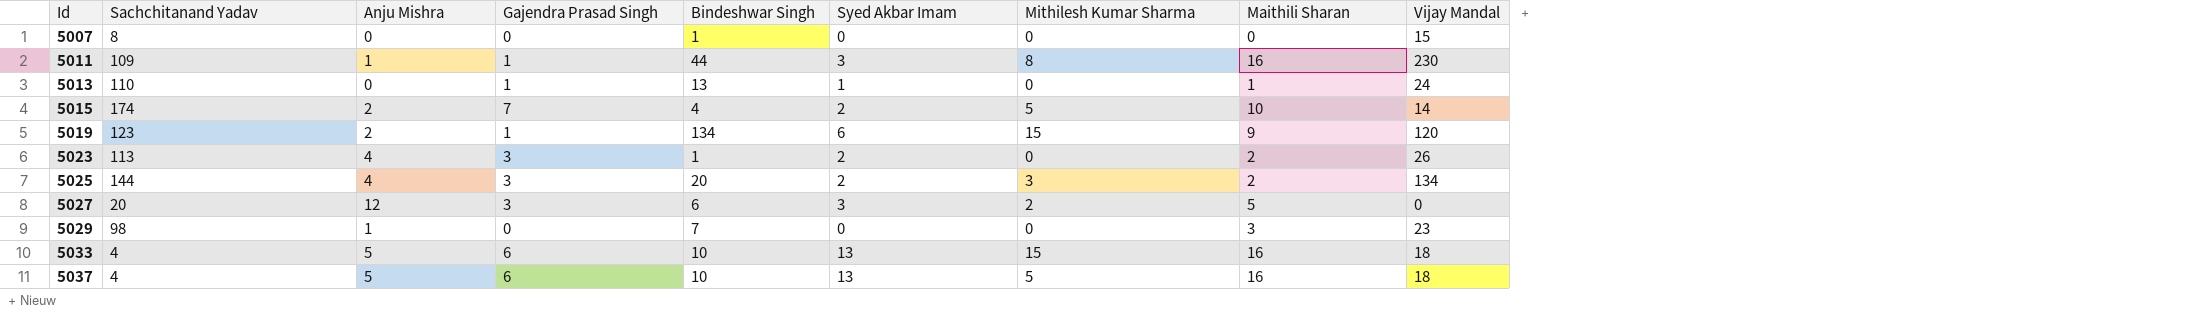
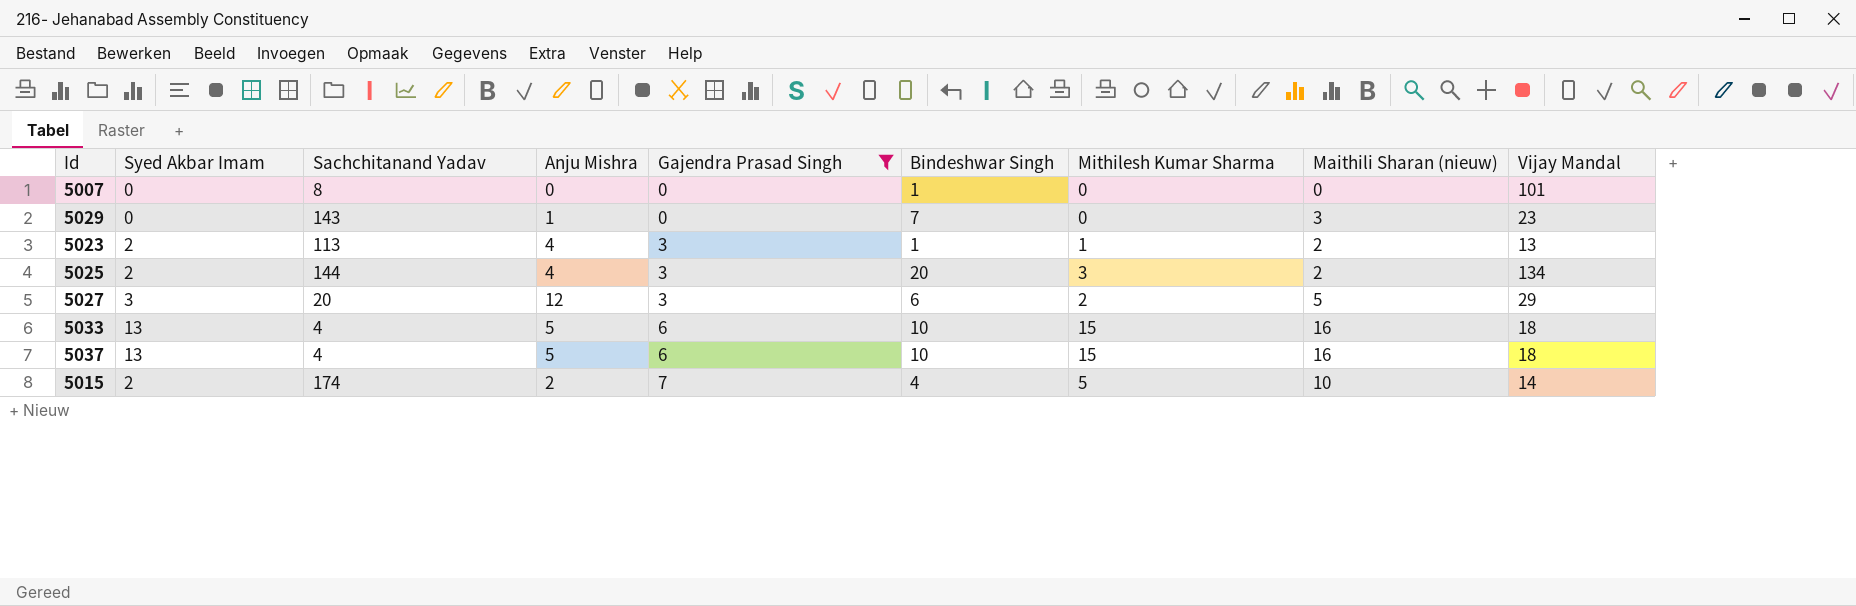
filter: none -> Gajendra Prasad Singh != 1
row order: Id ascending -> Gajendra Prasad Singh ascending
column Syed Akbar Imam | position: 6 -> 2
column name: Maithili Sharan -> Maithili Sharan (nieuw)
5007 | Vijay Mandal: 15 -> 101
5029 | Sachchitanand Yadav: 98 -> 143
5023 | Mithilesh Kumar Sharma: 0 -> 1
5023 | Vijay Mandal: 26 -> 13
5027 | Vijay Mandal: 0 -> 29
5037 | Mithilesh Kumar Sharma: 5 -> 15

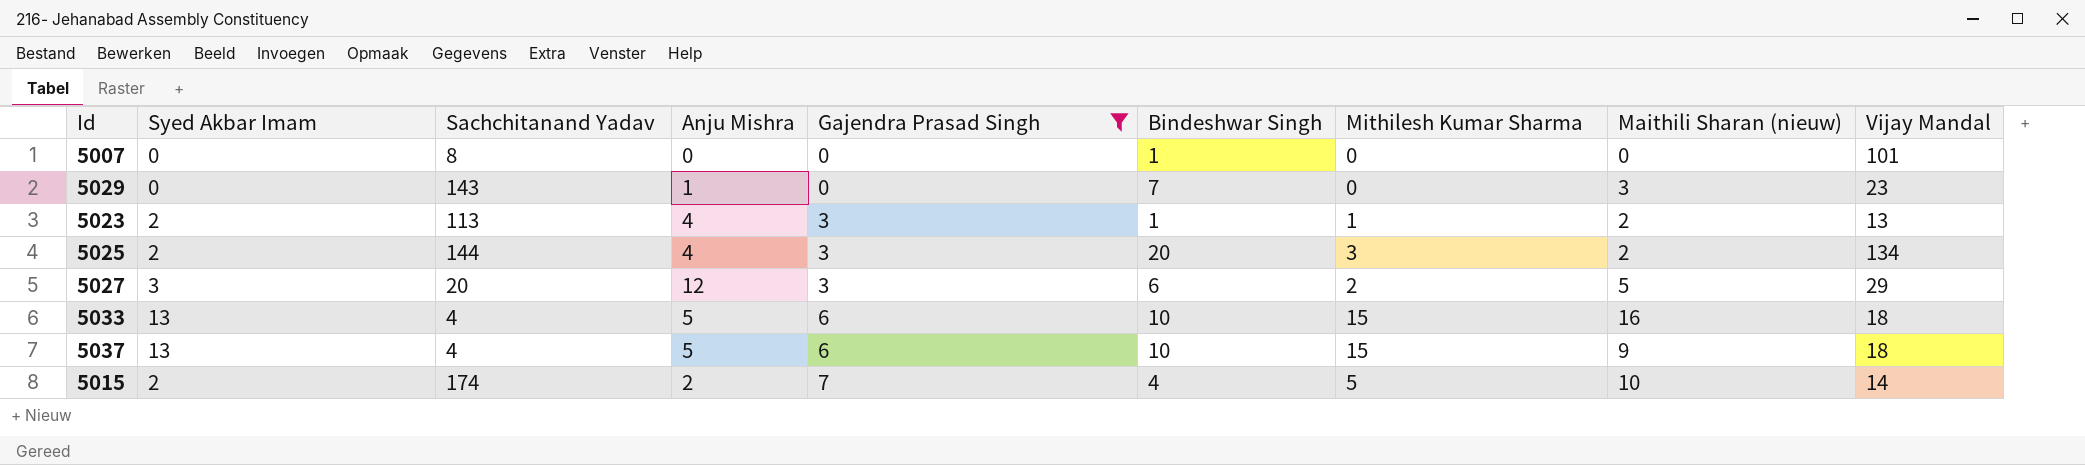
5037 | Maithili Sharan (nieuw): 16 -> 9

